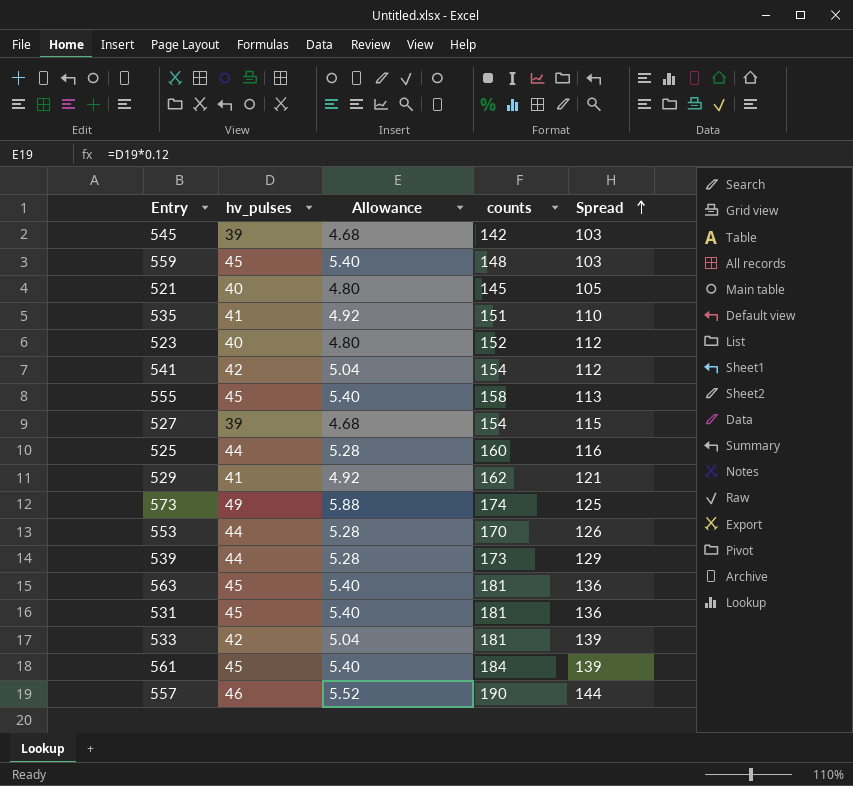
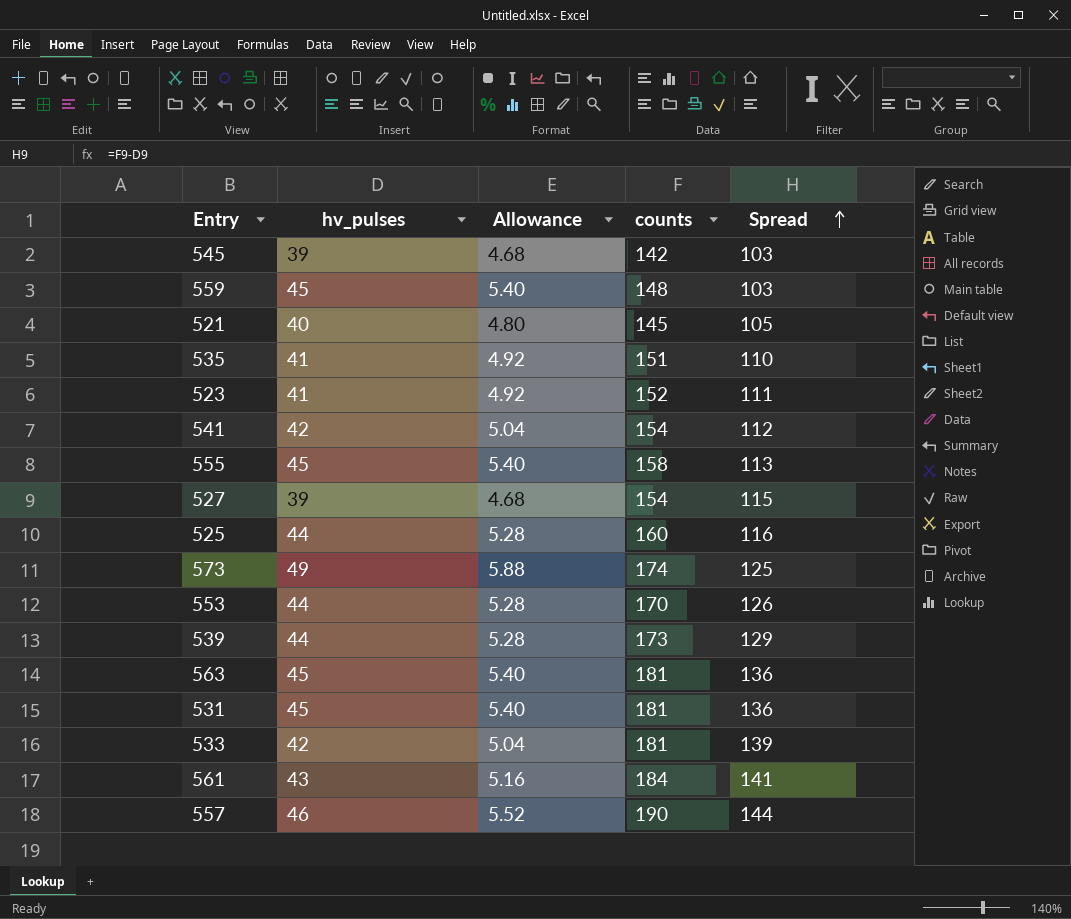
row 529: 41 | 4.92 | 162 | 121 -> none
523 | hv_pulses: 40 -> 41
523 | Allowance: 4.80 -> 4.92
523 | Spread: 112 -> 111
561 | hv_pulses: 45 -> 43
561 | Allowance: 5.40 -> 5.16
561 | Spread: 139 -> 141

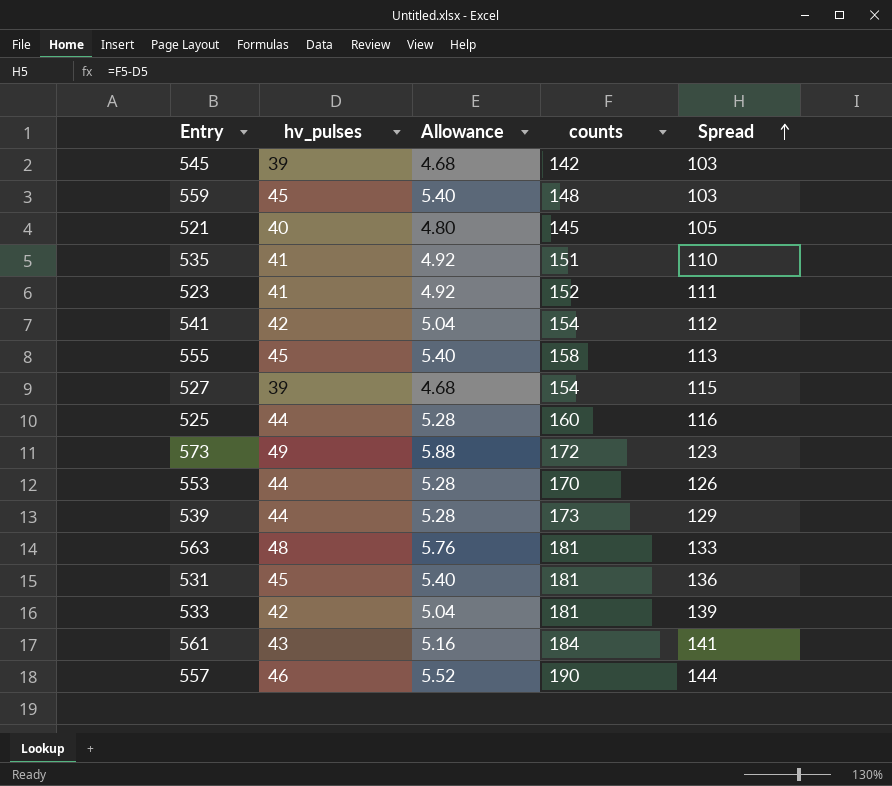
573 | counts: 174 -> 172
573 | Spread: 125 -> 123
563 | hv_pulses: 45 -> 48
563 | Allowance: 5.40 -> 5.76
563 | Spread: 136 -> 133

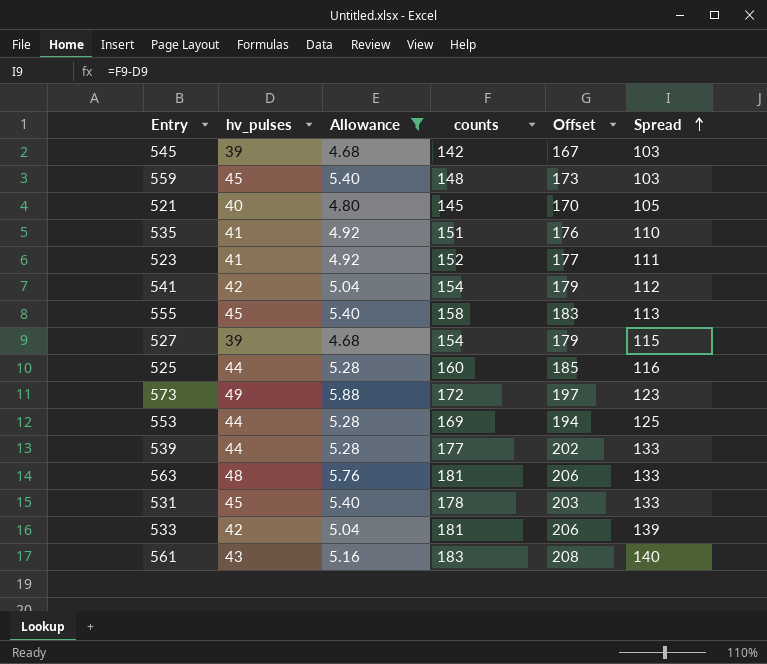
filter: none -> Allowance != 5.52
column Offset | formula: none -> [counts] + 25
553 | counts: 170 -> 169
553 | Spread: 126 -> 125
539 | counts: 173 -> 177
539 | Spread: 129 -> 133
531 | counts: 181 -> 178
531 | Spread: 136 -> 133
561 | counts: 184 -> 183
561 | Spread: 141 -> 140

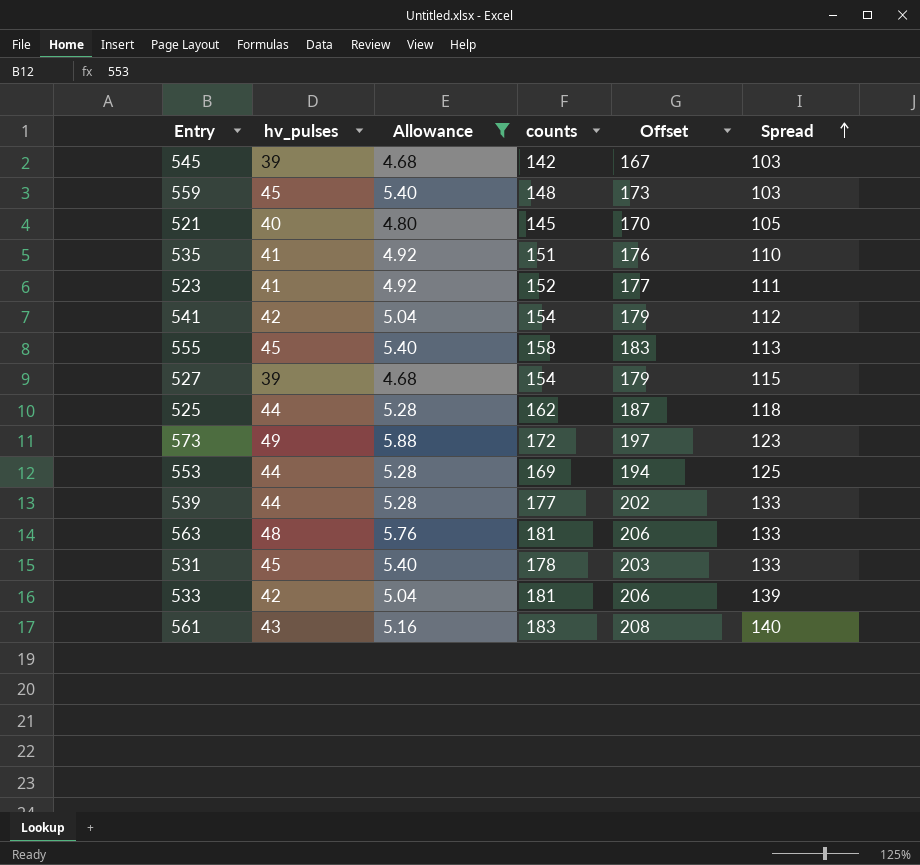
525 | counts: 160 -> 162
525 | Offset: 185 -> 187
525 | Spread: 116 -> 118

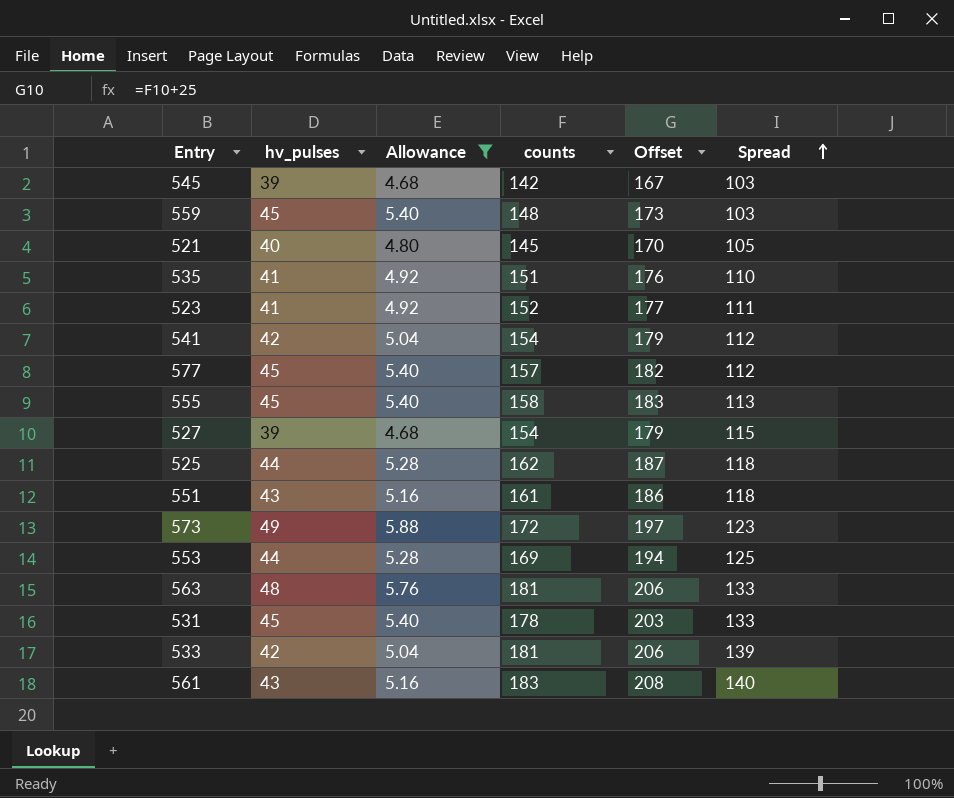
row 539: 44 | 5.28 | 177 | 202 | 133 -> none
row 577: none -> 45 | 5.40 | 157 | 182 | 112
row 551: none -> 43 | 5.16 | 161 | 186 | 118

